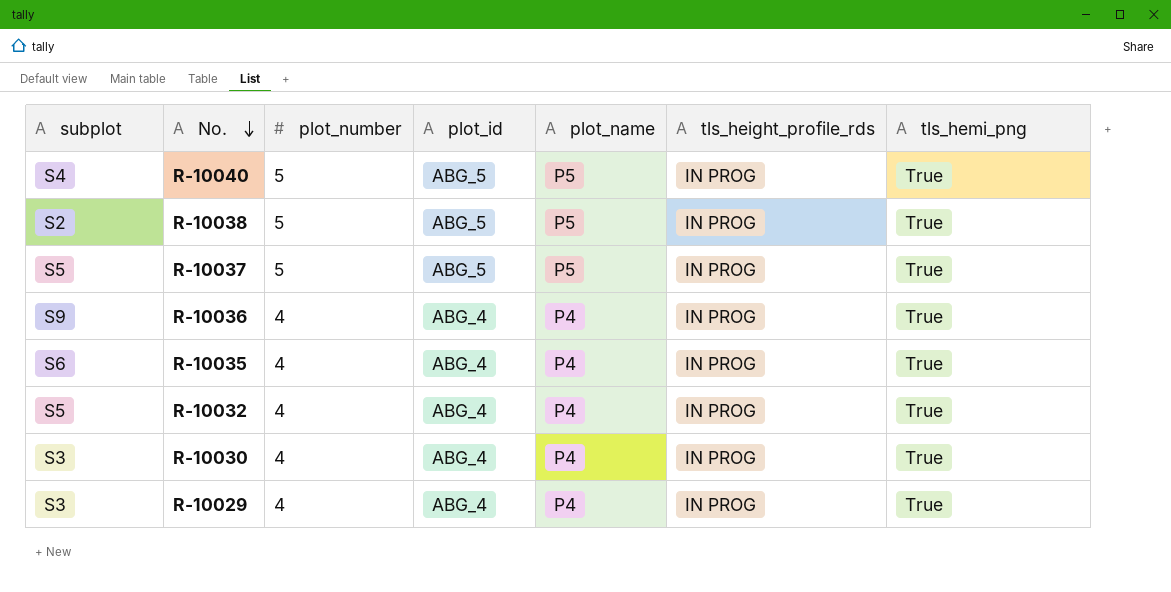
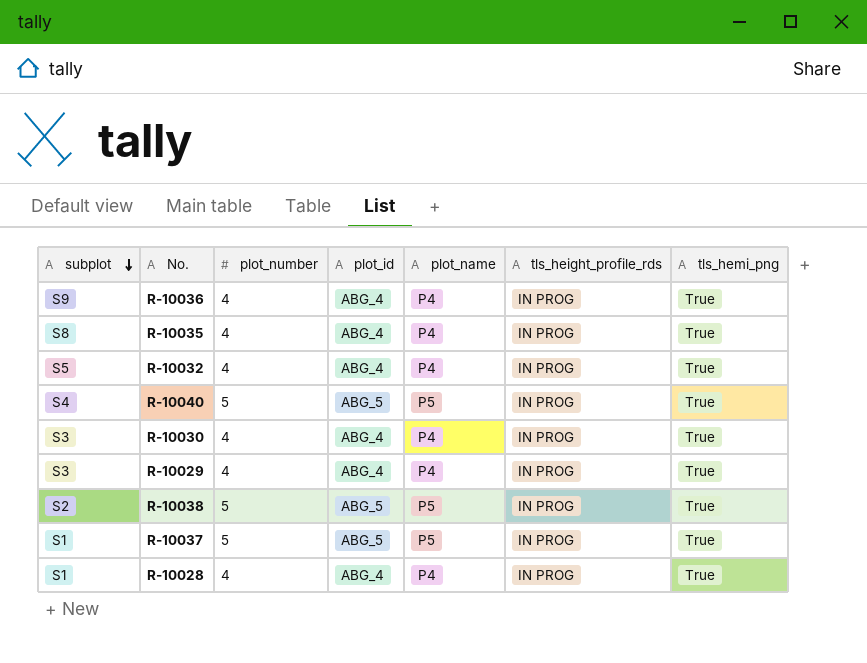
row order: No. descending -> subplot descending
R-10035 | subplot: S6 -> S8
R-10037 | subplot: S5 -> S1
row R-10028: none -> S1 | 4 | ABG_4 | P4 | IN PROG | True

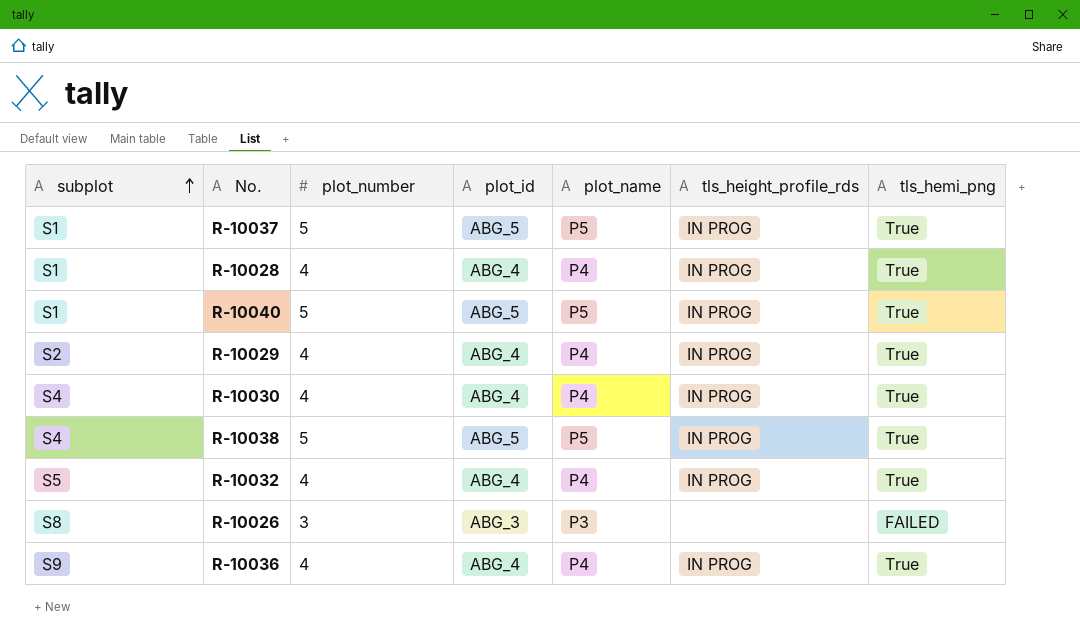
row order: subplot descending -> subplot ascending
row R-10035: S8 | 4 | ABG_4 | P4 | IN PROG | True -> none
R-10040 | subplot: S4 -> S1
R-10029 | subplot: S3 -> S2
R-10030 | subplot: S3 -> S4
R-10038 | subplot: S2 -> S4
row R-10026: none -> S8 | 3 | ABG_3 | P3 | none | FAILED

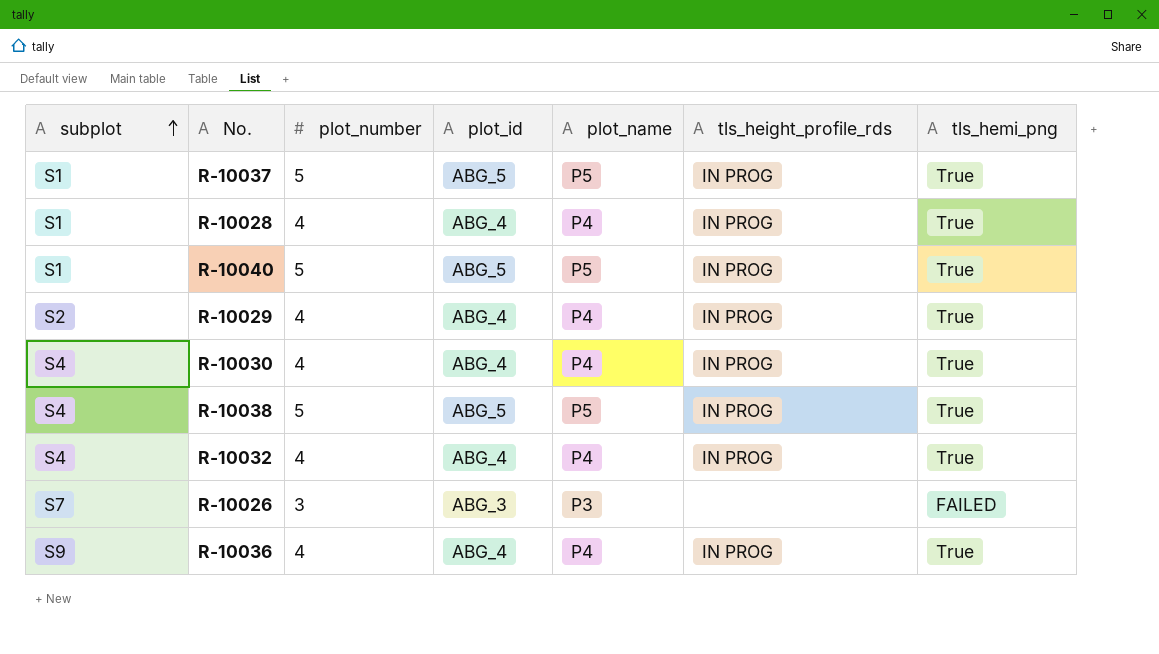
R-10032 | subplot: S5 -> S4
R-10026 | subplot: S8 -> S7

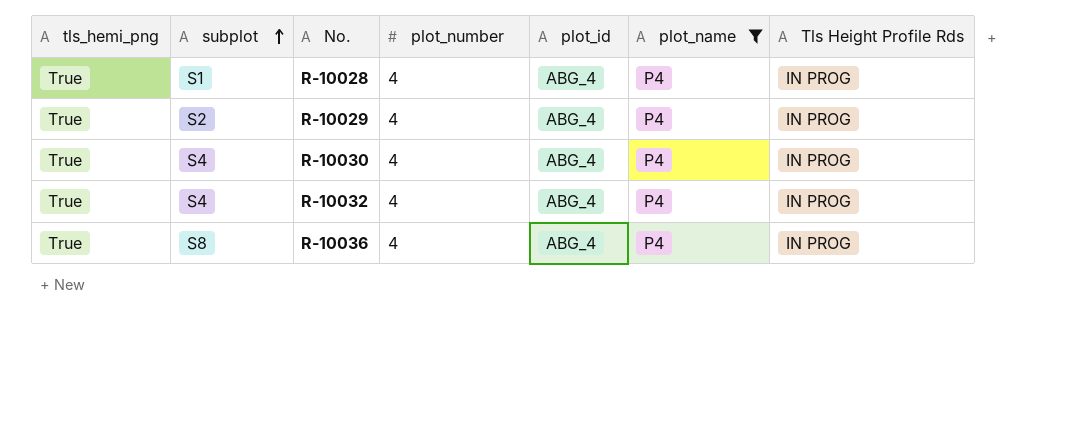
filter: none -> plot_name = P4
column tls_hemi_png | position: 7 -> 1
column name: tls_height_profile_rds -> Tls Height Profile Rds
R-10036 | subplot: S9 -> S8

